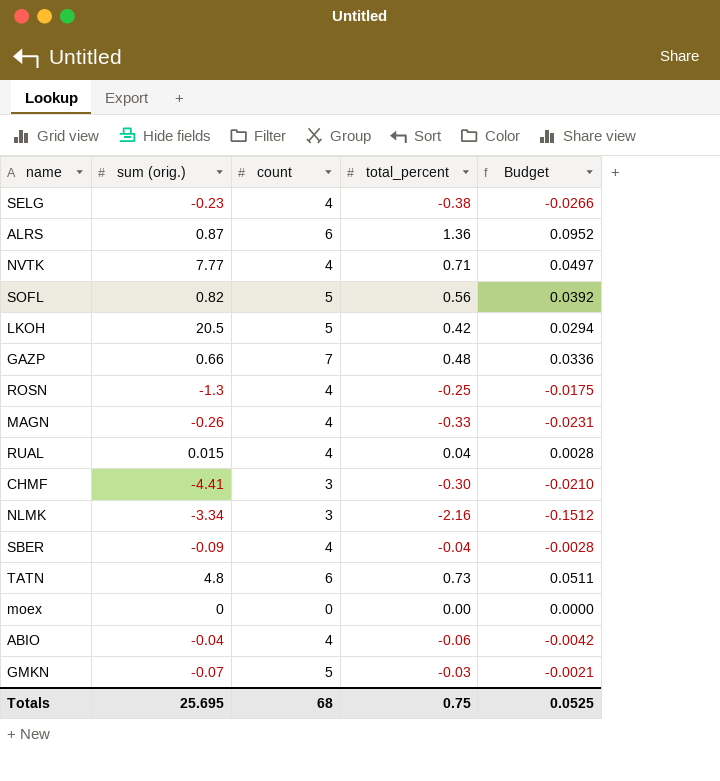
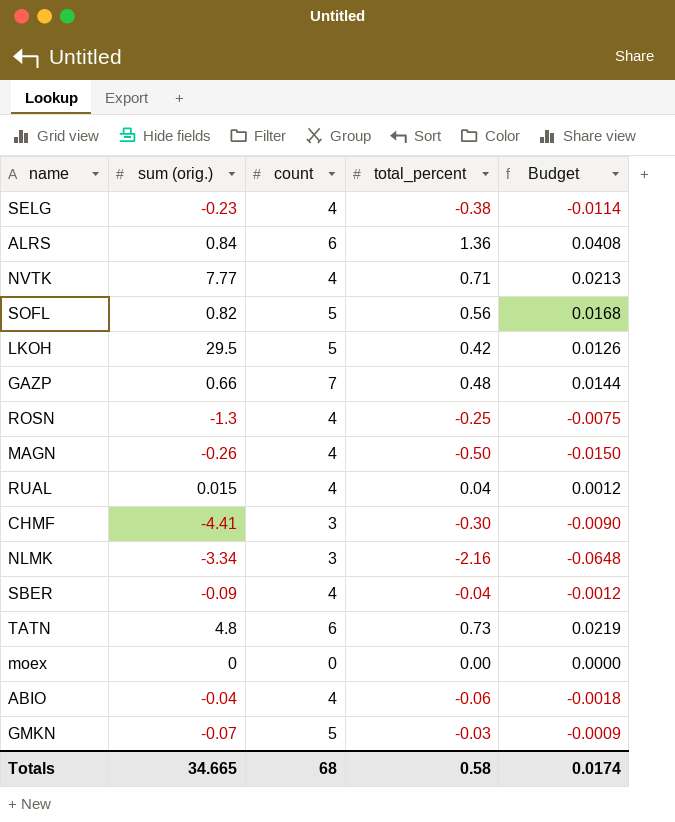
column Budget | formula: [total_percent] * 0.07 -> [total_percent] * 0.03
ALRS | sum (orig.): 0.87 -> 0.84
LKOH | sum (orig.): 20.5 -> 29.5
MAGN | total_percent: -0.33 -> -0.50
Totals | sum (orig.): 25.695 -> 34.665
Totals | total_percent: 0.75 -> 0.58
Totals | Budget: 0.0525 -> 0.0174

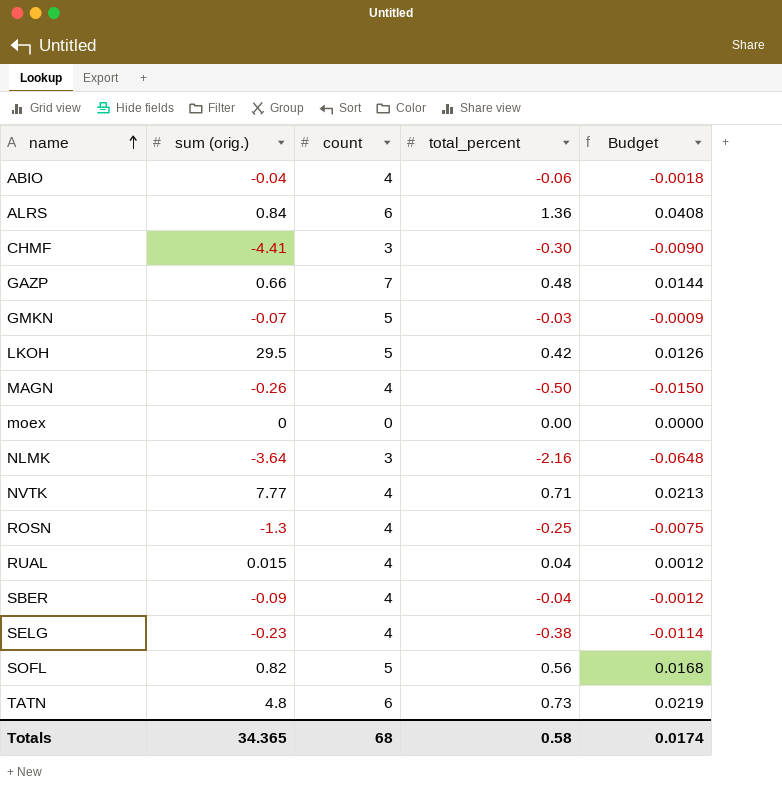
row order: none -> name ascending
NLMK | sum (orig.): -3.34 -> -3.64
Totals | sum (orig.): 34.665 -> 34.365

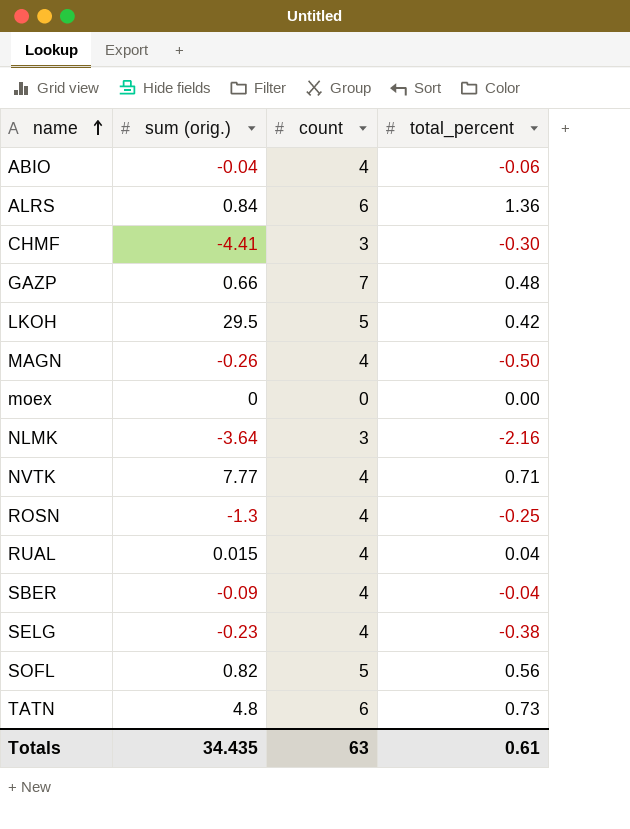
column Budget | formula: [total_percent] * 0.03 -> none
row GMKN: -0.07 | 5 | -0.03 | -0.0009 -> none
Totals | sum (orig.): 34.365 -> 34.435
Totals | count: 68 -> 63
Totals | total_percent: 0.58 -> 0.61

